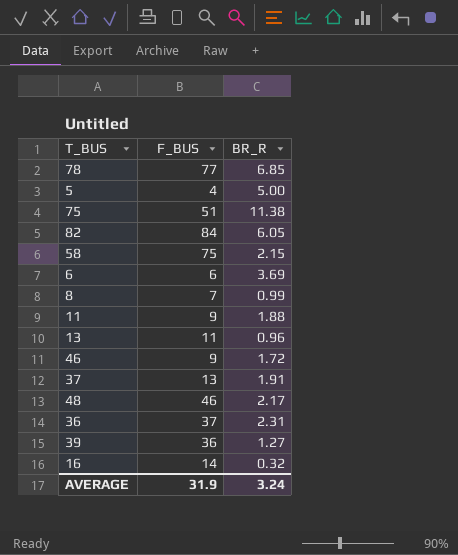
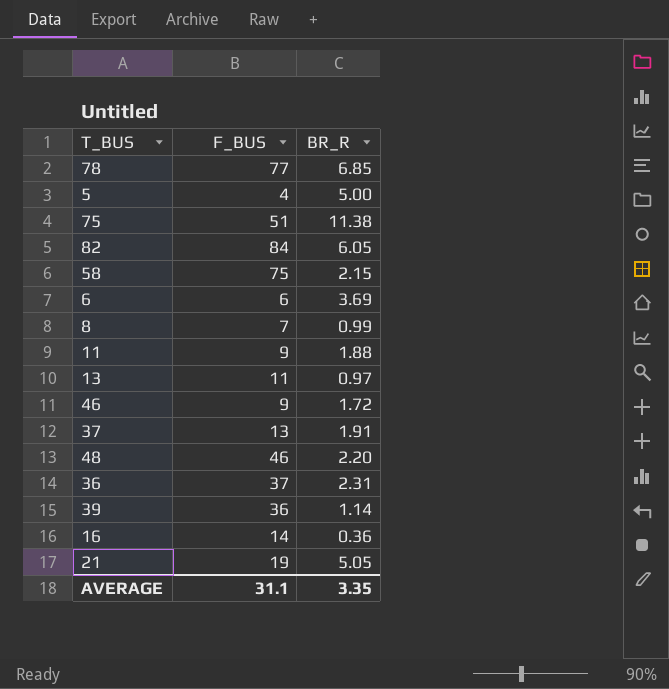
13 | BR_R: 0.96 -> 0.97
48 | BR_R: 2.17 -> 2.20
39 | BR_R: 1.27 -> 1.14
16 | BR_R: 0.32 -> 0.36
row 21: none -> 19 | 5.05
AVERAGE | F_BUS: 31.9 -> 31.1
AVERAGE | BR_R: 3.24 -> 3.35

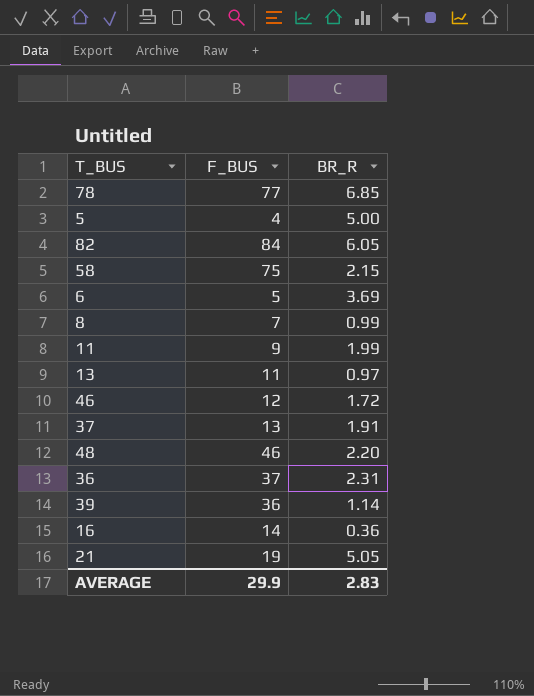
row 75: 51 | 11.38 -> none
6 | F_BUS: 6 -> 5
11 | BR_R: 1.88 -> 1.99
46 | F_BUS: 9 -> 12
AVERAGE | F_BUS: 31.1 -> 29.9
AVERAGE | BR_R: 3.35 -> 2.83

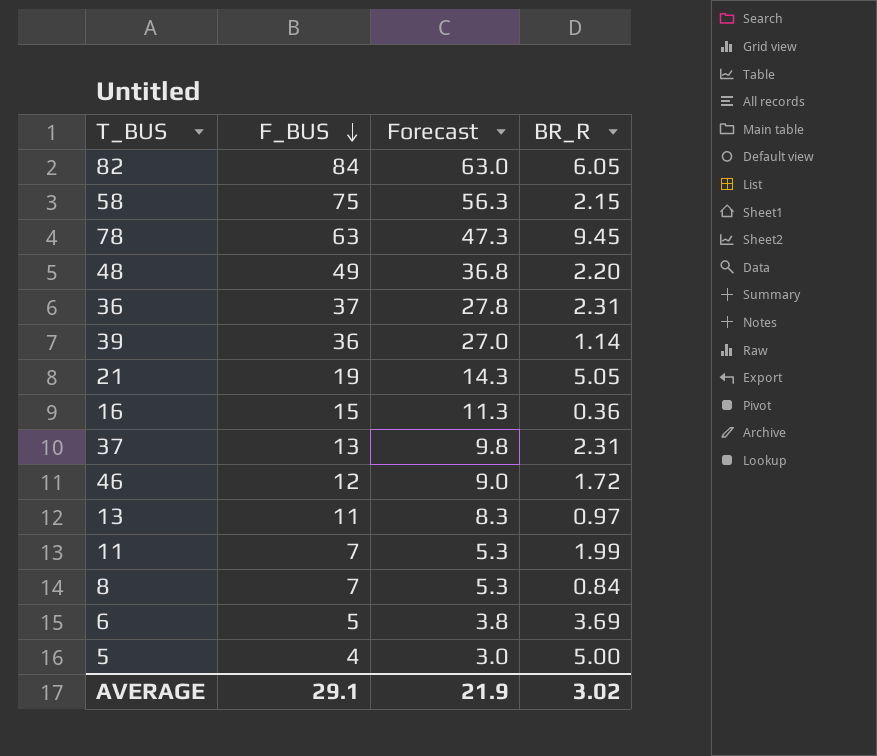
row order: none -> F_BUS descending
column Forecast | formula: none -> [F_BUS] * 0.75
78 | F_BUS: 77 -> 63
78 | BR_R: 6.85 -> 9.45
48 | F_BUS: 46 -> 49
16 | F_BUS: 14 -> 15
37 | BR_R: 1.91 -> 2.31
11 | F_BUS: 9 -> 7
8 | BR_R: 0.99 -> 0.84
AVERAGE | F_BUS: 29.9 -> 29.1
AVERAGE | BR_R: 2.83 -> 3.02

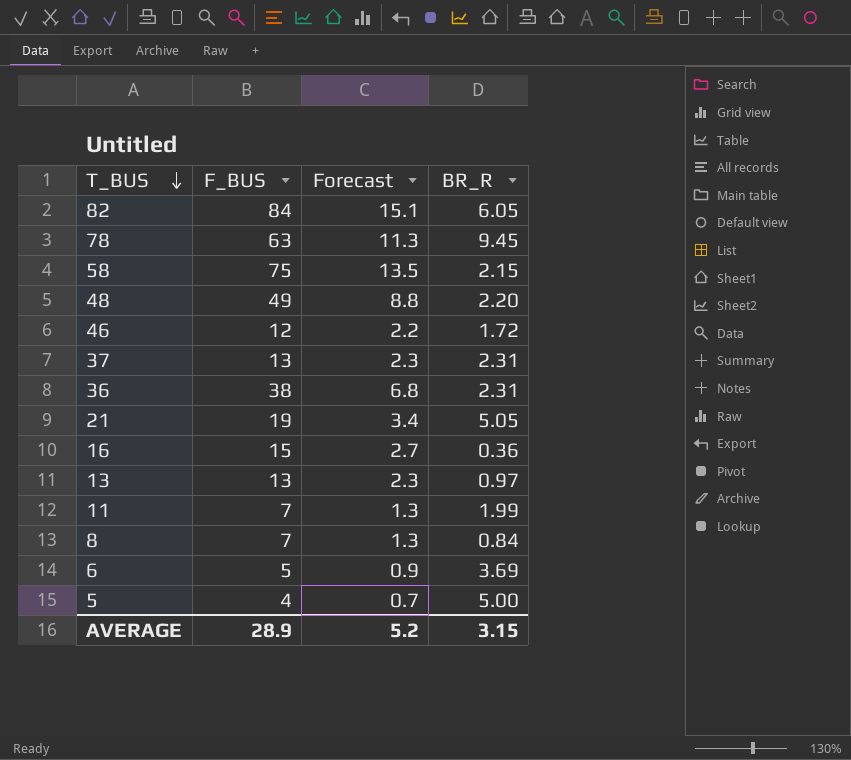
row order: F_BUS descending -> T_BUS descending
column Forecast | formula: [F_BUS] * 0.75 -> [F_BUS] * 0.18
row 39: 36 | 27.0 | 1.14 -> none
36 | F_BUS: 37 -> 38
13 | F_BUS: 11 -> 13
AVERAGE | F_BUS: 29.1 -> 28.9
AVERAGE | Forecast: 21.9 -> 5.2
AVERAGE | BR_R: 3.02 -> 3.15

